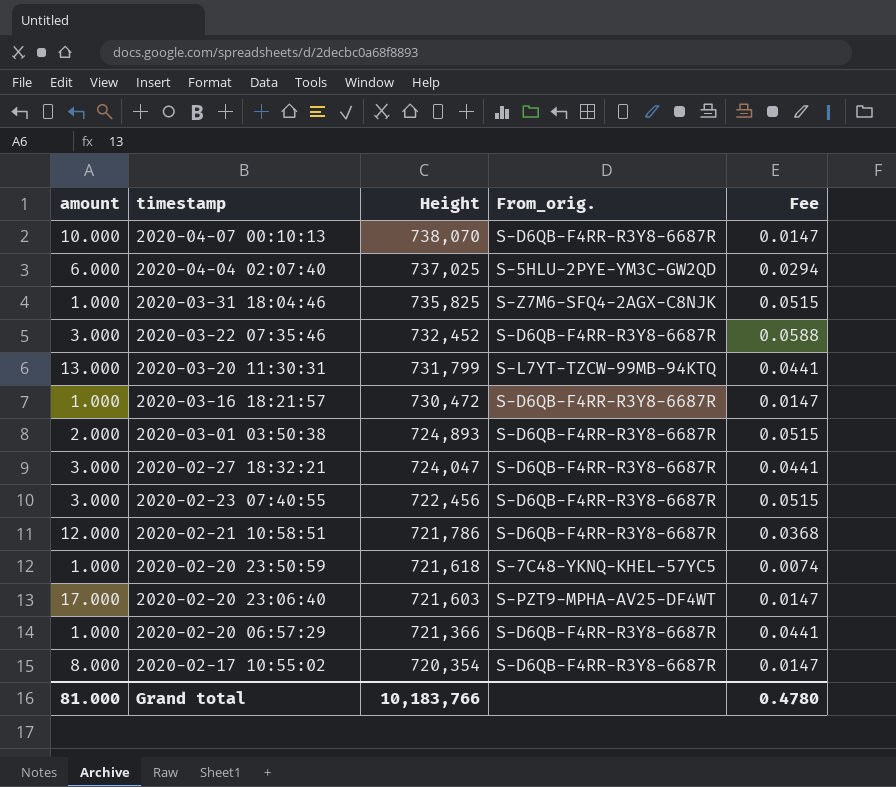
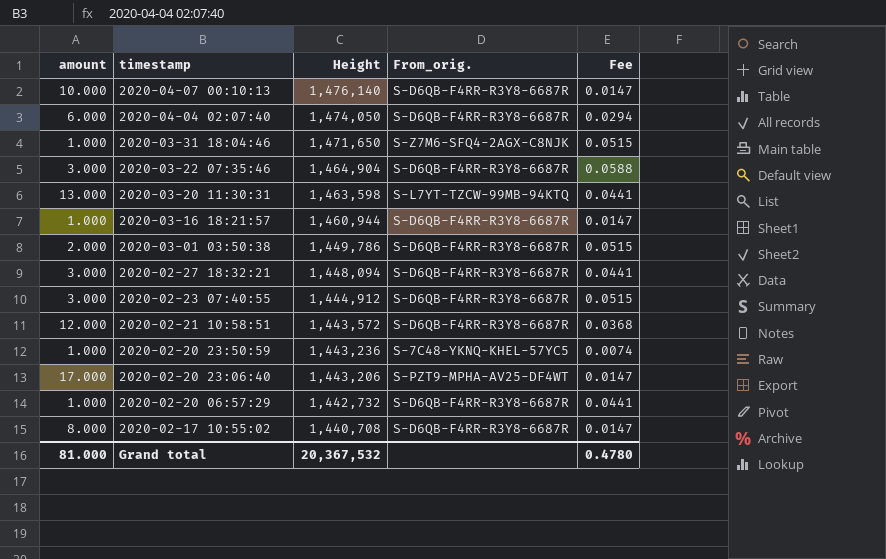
2020-04-07 00:10:13 | Height: 738,070 -> 1,476,140
2020-04-04 02:07:40 | Height: 737,025 -> 1,474,050
2020-04-04 02:07:40 | From_orig.: S-5HLU-2PYE-YM3C-GW2QD -> S-D6QB-F4RR-R3Y8-6687R
2020-03-31 18:04:46 | Height: 735,825 -> 1,471,650
2020-03-22 07:35:46 | Height: 732,452 -> 1,464,904
2020-03-20 11:30:31 | Height: 731,799 -> 1,463,598
2020-03-16 18:21:57 | Height: 730,472 -> 1,460,944
2020-03-01 03:50:38 | Height: 724,893 -> 1,449,786
2020-02-27 18:32:21 | Height: 724,047 -> 1,448,094
2020-02-23 07:40:55 | Height: 722,456 -> 1,444,912
2020-02-21 10:58:51 | Height: 721,786 -> 1,443,572
2020-02-20 23:50:59 | Height: 721,618 -> 1,443,236
2020-02-20 23:06:40 | Height: 721,603 -> 1,443,206
2020-02-20 06:57:29 | Height: 721,366 -> 1,442,732
2020-02-17 10:55:02 | Height: 720,354 -> 1,440,708
Grand total | Height: 10,183,766 -> 20,367,532

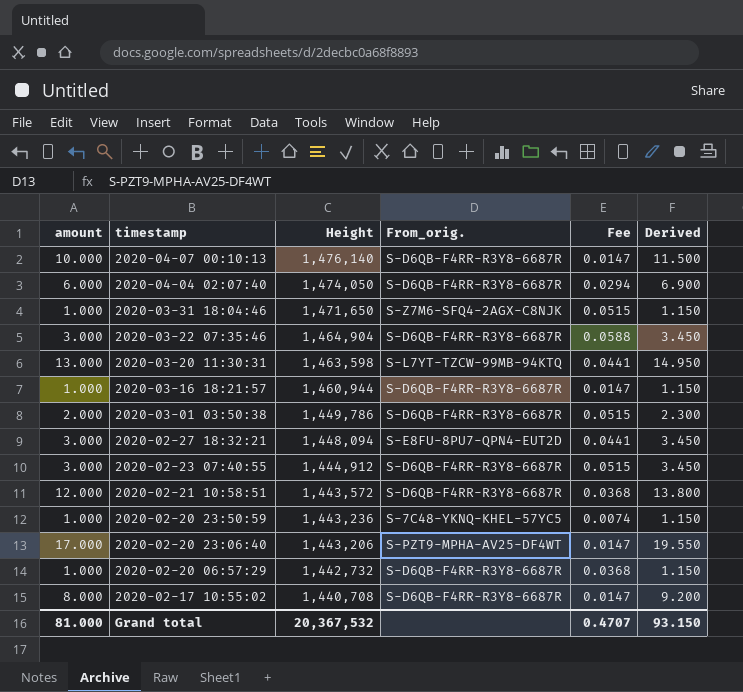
column Derived | formula: none -> [amount] * 1.15
2020-02-27 18:32:21 | From_orig.: S-D6QB-F4RR-R3Y8-6687R -> S-E8FU-8PU7-QPN4-EUT2D
2020-02-20 06:57:29 | Fee: 0.0441 -> 0.0368
Grand total | Fee: 0.4780 -> 0.4707

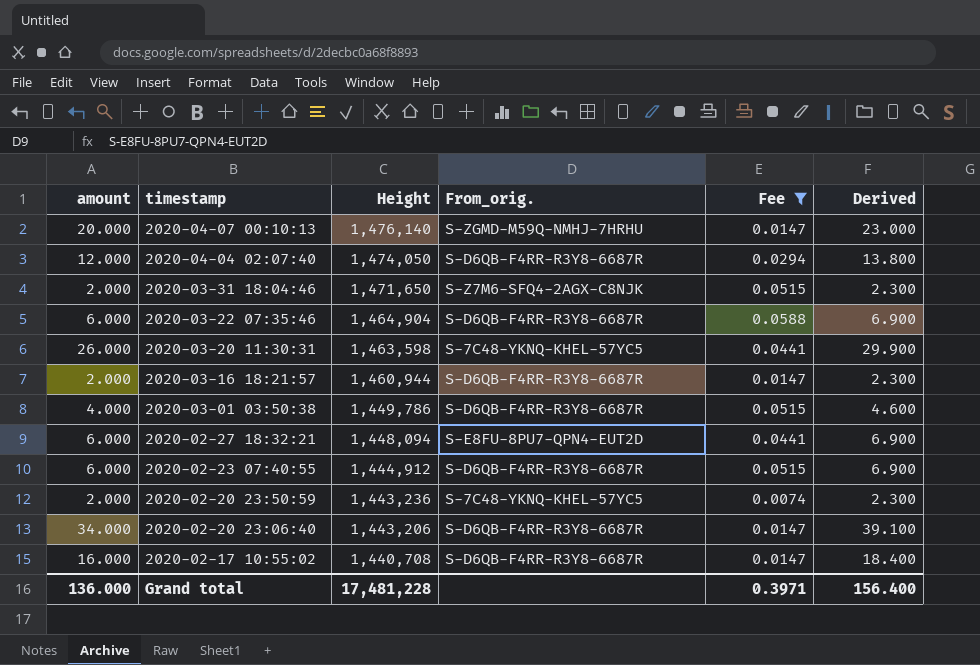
filter: none -> Fee != 0.0368
2020-04-07 00:10:13 | amount: 10.000 -> 20.000
2020-04-07 00:10:13 | From_orig.: S-D6QB-F4RR-R3Y8-6687R -> S-ZGMD-M59Q-NMHJ-7HRHU
2020-04-07 00:10:13 | Derived: 11.500 -> 23.000
2020-04-04 02:07:40 | amount: 6.000 -> 12.000
2020-04-04 02:07:40 | Derived: 6.900 -> 13.800
2020-03-31 18:04:46 | amount: 1.000 -> 2.000
2020-03-31 18:04:46 | Derived: 1.150 -> 2.300
2020-03-22 07:35:46 | amount: 3.000 -> 6.000
2020-03-22 07:35:46 | Derived: 3.450 -> 6.900
2020-03-20 11:30:31 | amount: 13.000 -> 26.000
2020-03-20 11:30:31 | From_orig.: S-L7YT-TZCW-99MB-94KTQ -> S-7C48-YKNQ-KHEL-57YC5
2020-03-20 11:30:31 | Derived: 14.950 -> 29.900
2020-03-16 18:21:57 | amount: 1.000 -> 2.000
2020-03-16 18:21:57 | Derived: 1.150 -> 2.300
2020-03-01 03:50:38 | amount: 2.000 -> 4.000
2020-03-01 03:50:38 | Derived: 2.300 -> 4.600
2020-02-27 18:32:21 | amount: 3.000 -> 6.000
2020-02-27 18:32:21 | Derived: 3.450 -> 6.900
2020-02-23 07:40:55 | amount: 3.000 -> 6.000
2020-02-23 07:40:55 | Derived: 3.450 -> 6.900
2020-02-20 23:50:59 | amount: 1.000 -> 2.000
2020-02-20 23:50:59 | Derived: 1.150 -> 2.300
2020-02-20 23:06:40 | amount: 17.000 -> 34.000
2020-02-20 23:06:40 | From_orig.: S-PZT9-MPHA-AV25-DF4WT -> S-D6QB-F4RR-R3Y8-6687R
2020-02-20 23:06:40 | Derived: 19.550 -> 39.100
2020-02-17 10:55:02 | amount: 8.000 -> 16.000
2020-02-17 10:55:02 | Derived: 9.200 -> 18.400
Grand total | amount: 81.000 -> 136.000
Grand total | Height: 20,367,532 -> 17,481,228
Grand total | Fee: 0.4707 -> 0.3971
Grand total | Derived: 93.150 -> 156.400

